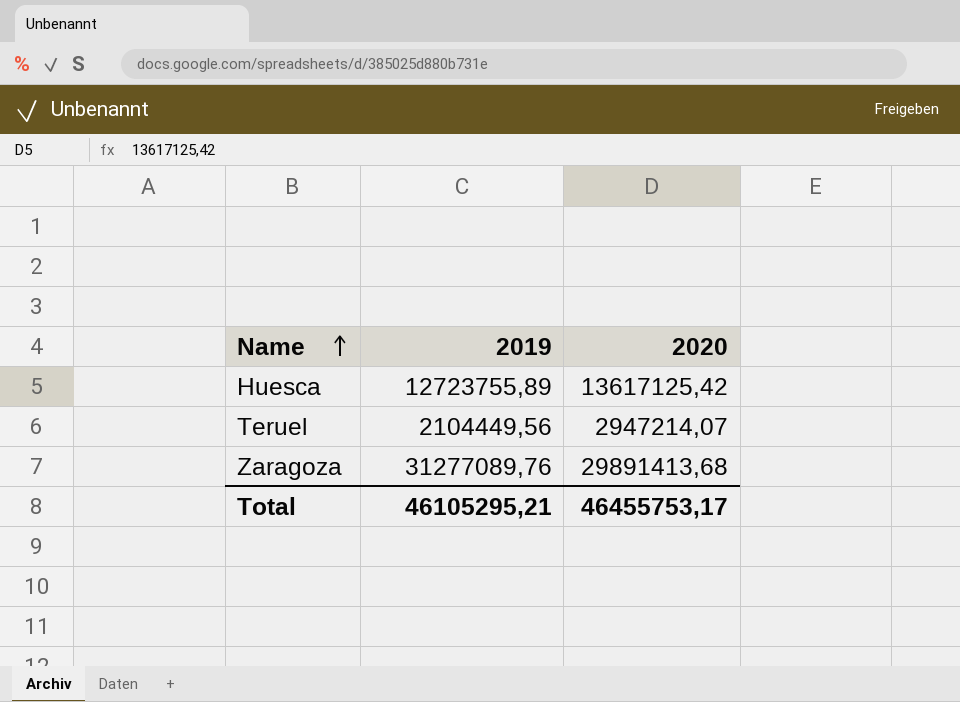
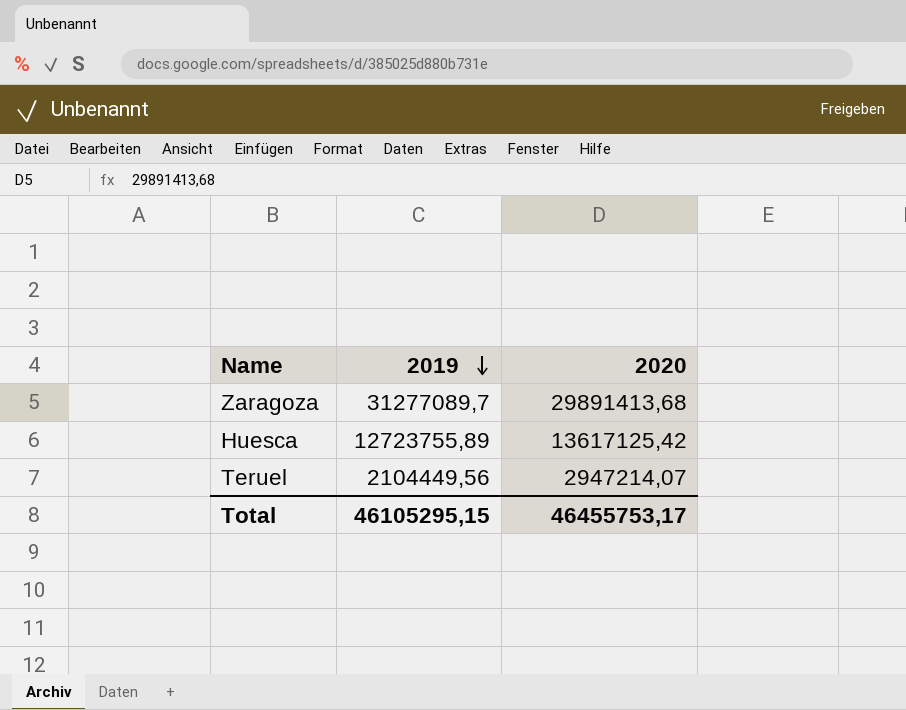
row order: Name ascending -> 2019 descending
Zaragoza | 2019: 31277089,76 -> 31277089,7
Total | 2019: 46105295,21 -> 46105295,15

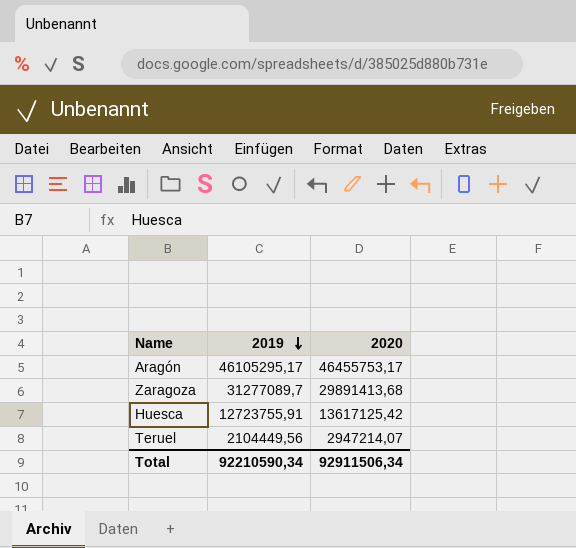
row Aragón: none -> 46105295,17 | 46455753,17
Huesca | 2019: 12723755,89 -> 12723755,91
Total | 2019: 46105295,15 -> 92210590,34
Total | 2020: 46455753,17 -> 92911506,34

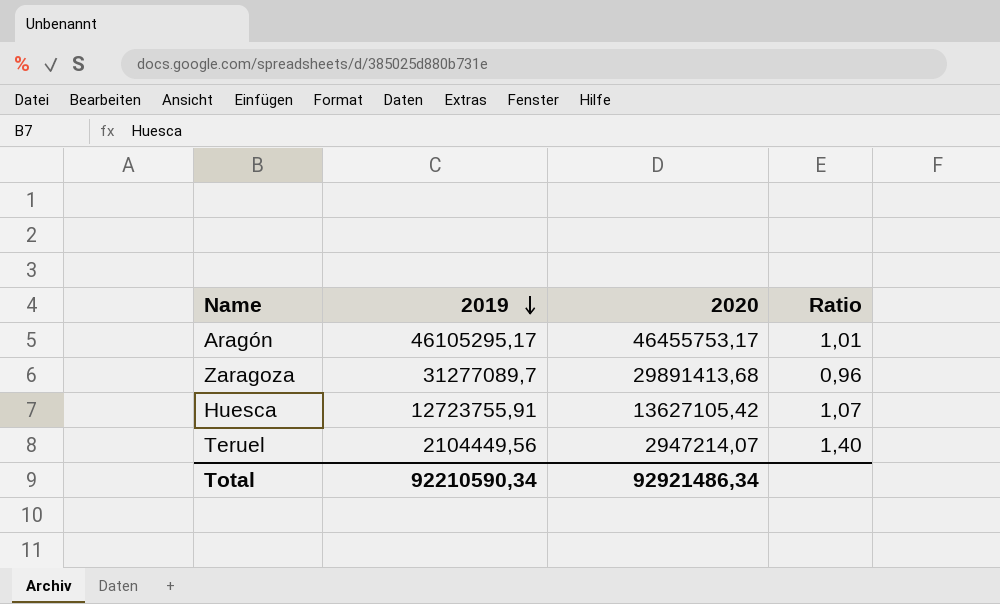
column Ratio | formula: none -> [2020] / [2019]
Huesca | 2020: 13617125,42 -> 13627105,42
Total | 2020: 92911506,34 -> 92921486,34

